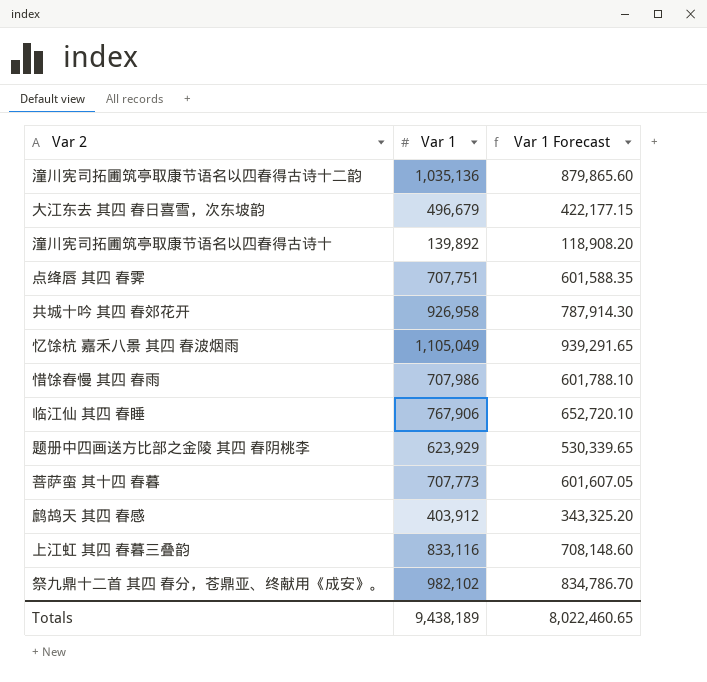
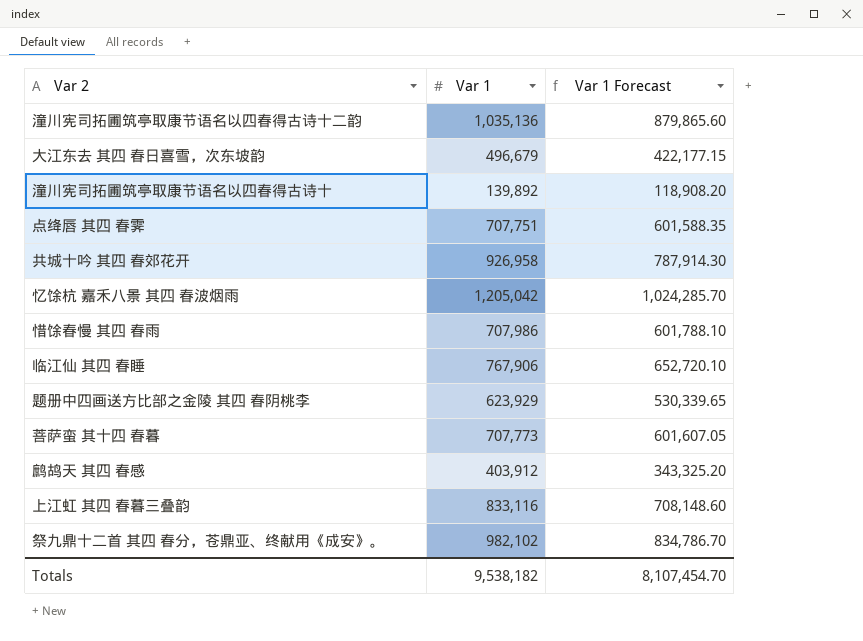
忆馀杭 嘉禾八景 其四 春波烟雨 | Var 1: 1,105,049 -> 1,205,042
忆馀杭 嘉禾八景 其四 春波烟雨 | Var 1 Forecast: 939,291.65 -> 1,024,285.70
Totals | Var 1: 9,438,189 -> 9,538,182
Totals | Var 1 Forecast: 8,022,460.65 -> 8,107,454.70

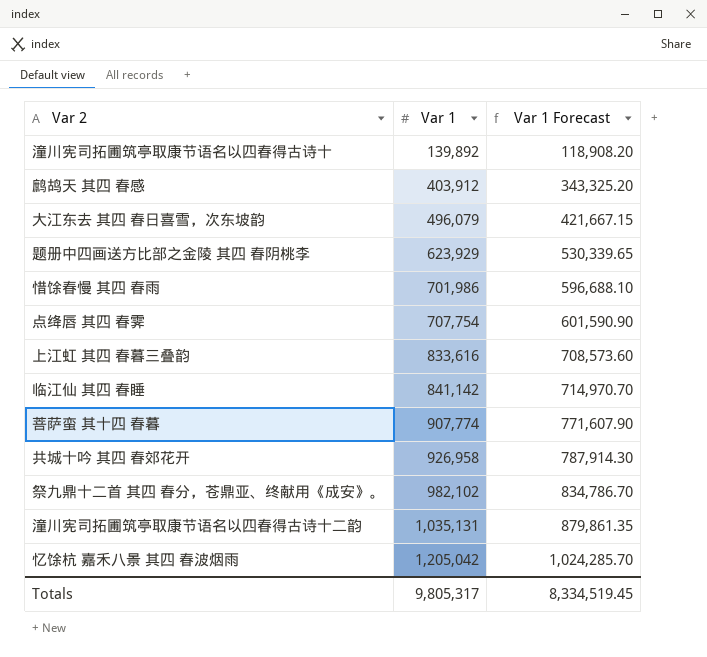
row order: none -> Var 1 ascending
大江东去 其四 春日喜雪，次东坡韵 | Var 1: 496,679 -> 496,079
大江东去 其四 春日喜雪，次东坡韵 | Var 1 Forecast: 422,177.15 -> 421,667.15
惜馀春慢 其四 春雨 | Var 1: 707,986 -> 701,986
惜馀春慢 其四 春雨 | Var 1 Forecast: 601,788.10 -> 596,688.10
点绛唇 其四 春霁 | Var 1: 707,751 -> 707,754
点绛唇 其四 春霁 | Var 1 Forecast: 601,588.35 -> 601,590.90
上江虹 其四 春暮三叠韵 | Var 1: 833,116 -> 833,616
上江虹 其四 春暮三叠韵 | Var 1 Forecast: 708,148.60 -> 708,573.60
临江仙 其四 春睡 | Var 1: 767,906 -> 841,142
临江仙 其四 春睡 | Var 1 Forecast: 652,720.10 -> 714,970.70
菩萨蛮 其十四 春暮 | Var 1: 707,773 -> 907,774
菩萨蛮 其十四 春暮 | Var 1 Forecast: 601,607.05 -> 771,607.90
潼川宪司拓圃筑亭取康节语名以四春得古诗十二韵 | Var 1: 1,035,136 -> 1,035,131
潼川宪司拓圃筑亭取康节语名以四春得古诗十二韵 | Var 1 Forecast: 879,865.60 -> 879,861.35
Totals | Var 1: 9,538,182 -> 9,805,317
Totals | Var 1 Forecast: 8,107,454.70 -> 8,334,519.45

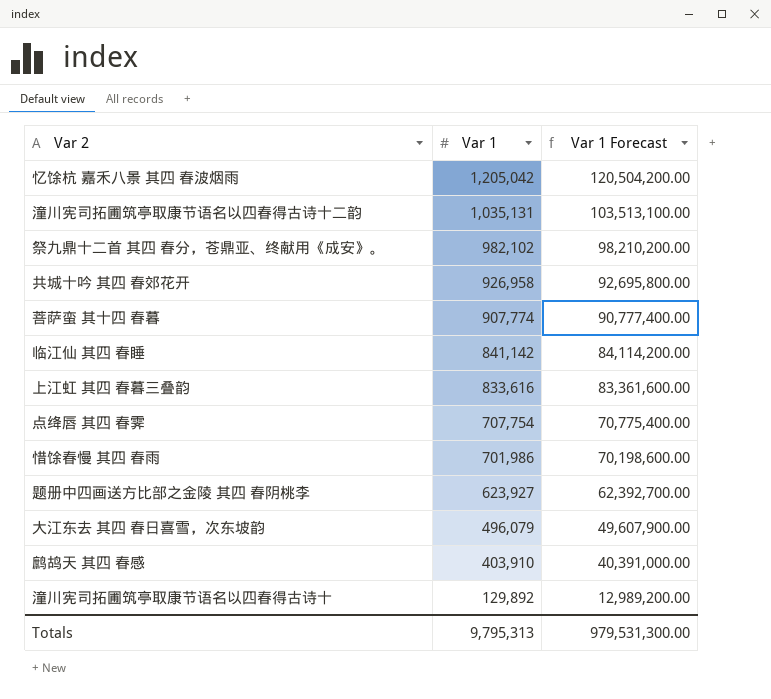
row order: Var 1 ascending -> Var 1 descending
column Var 1 Forecast | formula: [Var 1] * 0.85 -> [Var 1] * 100
题册中四画送方比部之金陵 其四 春阴桃李 | Var 1: 623,929 -> 623,927
鹧鸪天 其四 春感 | Var 1: 403,912 -> 403,910
潼川宪司拓圃筑亭取康节语名以四春得古诗十 | Var 1: 139,892 -> 129,892
Totals | Var 1: 9,805,317 -> 9,795,313
Totals | Var 1 Forecast: 8,334,519.45 -> 979,531,300.00

